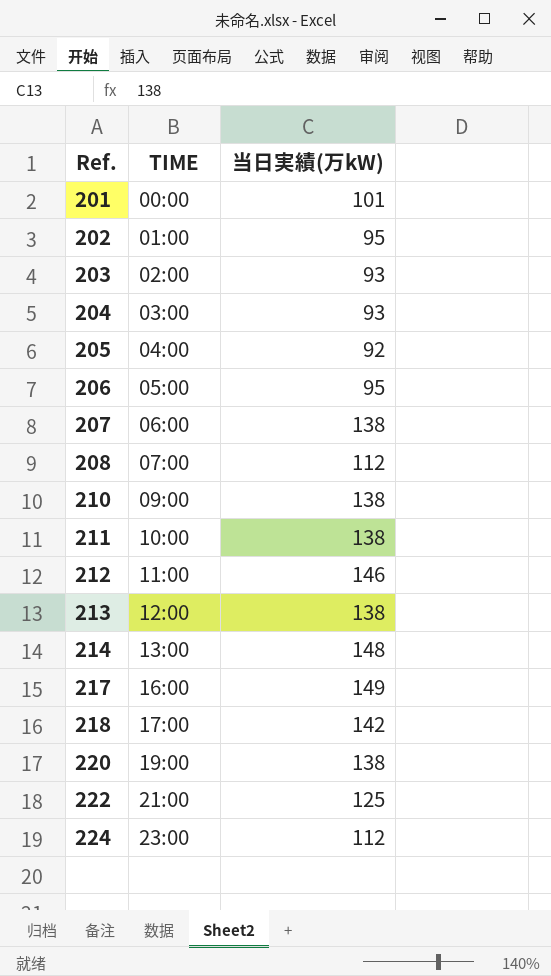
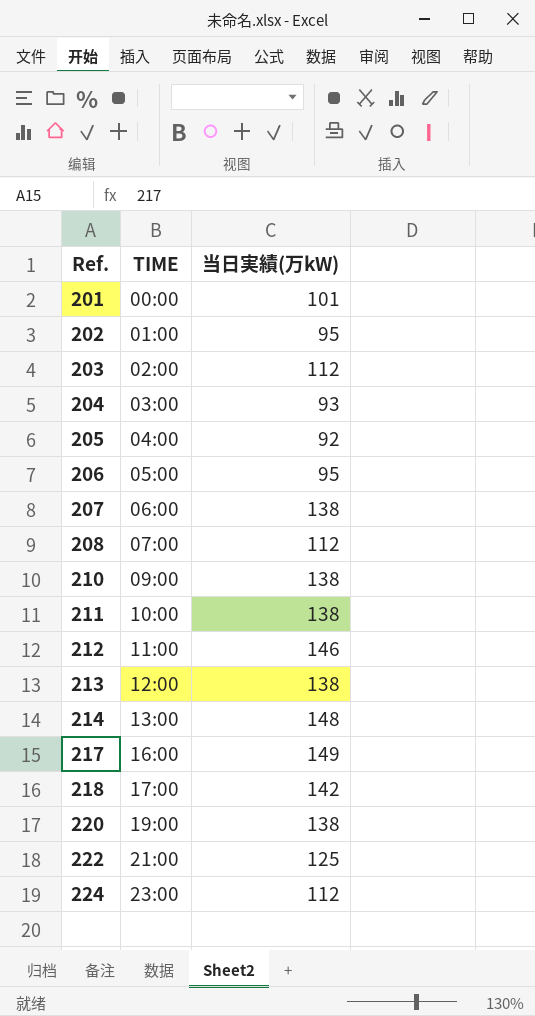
203 | 当日実績(万kW): 93 -> 112

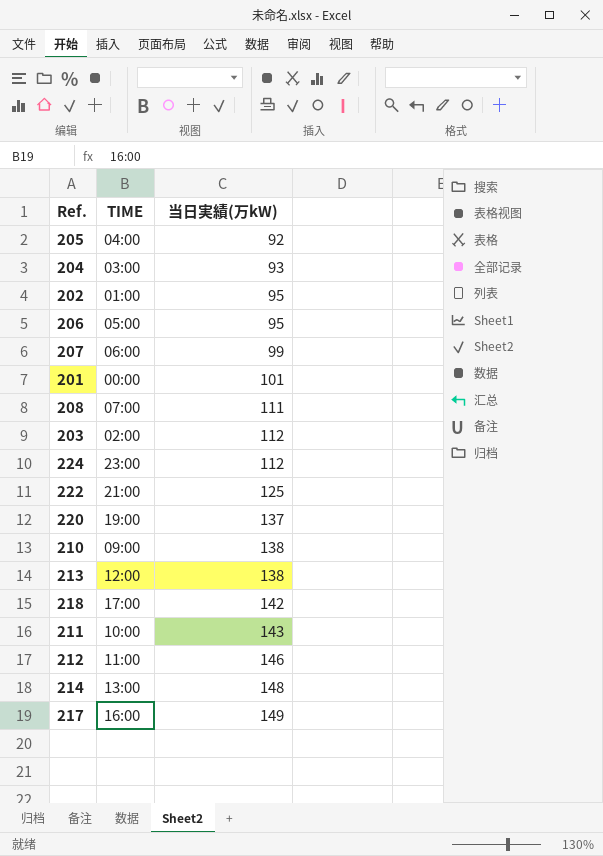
row order: Ref. ascending -> 当日実績(万kW) ascending
207 | 当日実績(万kW): 138 -> 99
208 | 当日実績(万kW): 112 -> 111
220 | 当日実績(万kW): 138 -> 137
211 | 当日実績(万kW): 138 -> 143

